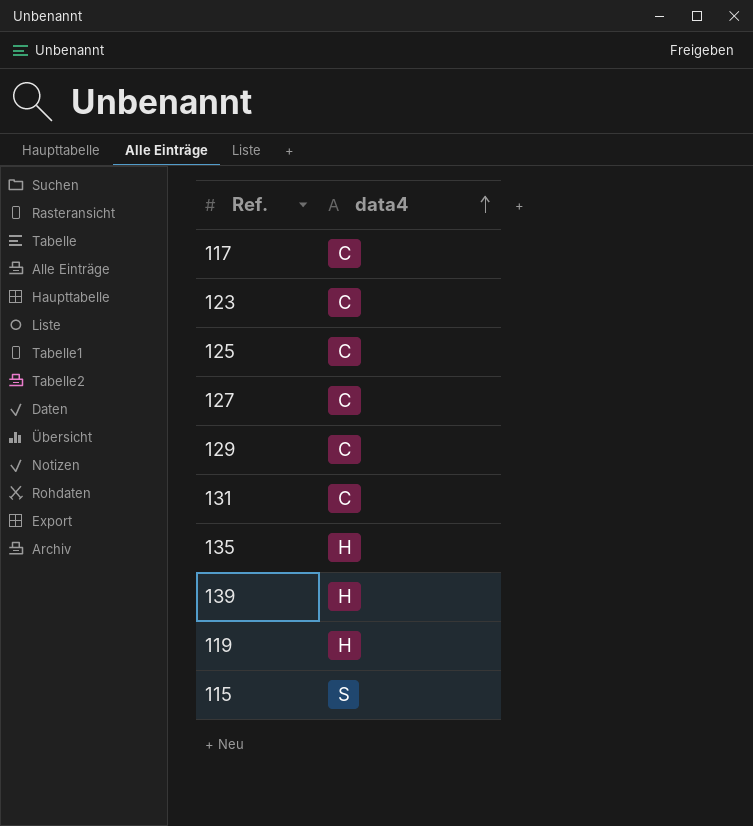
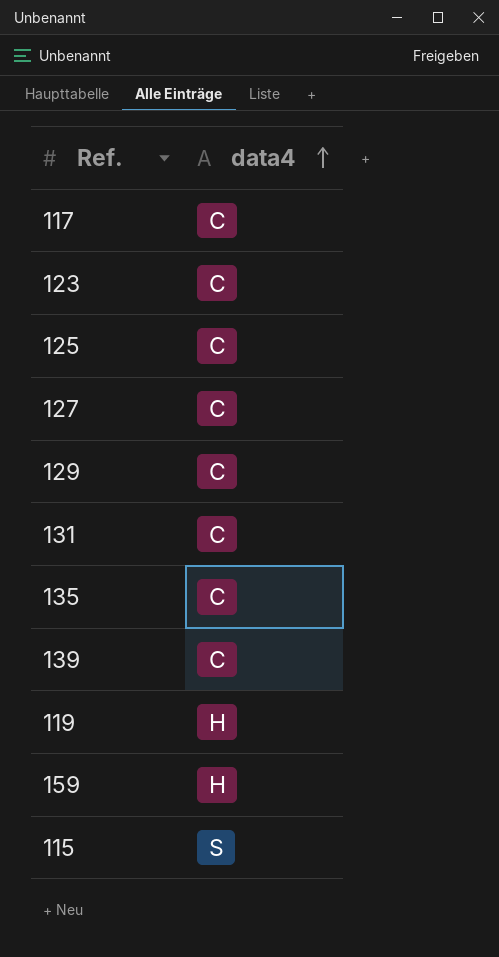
135 | data4: H -> C
139 | data4: H -> C
row 159: none -> H

